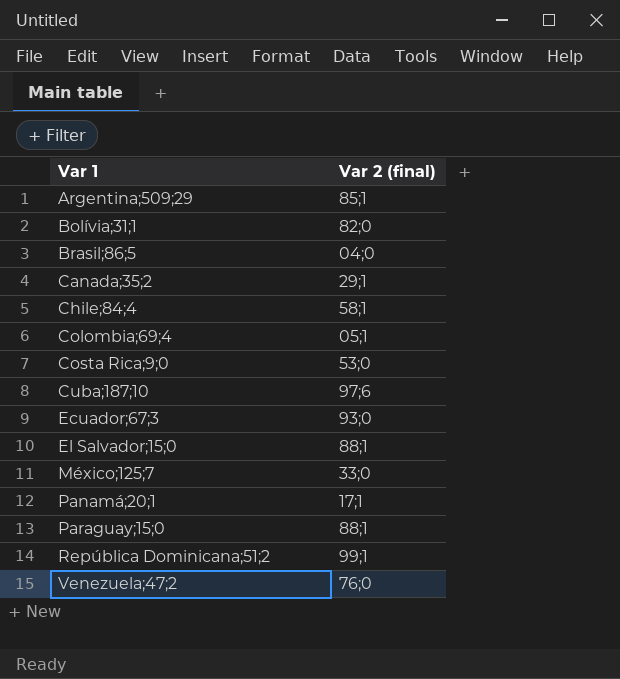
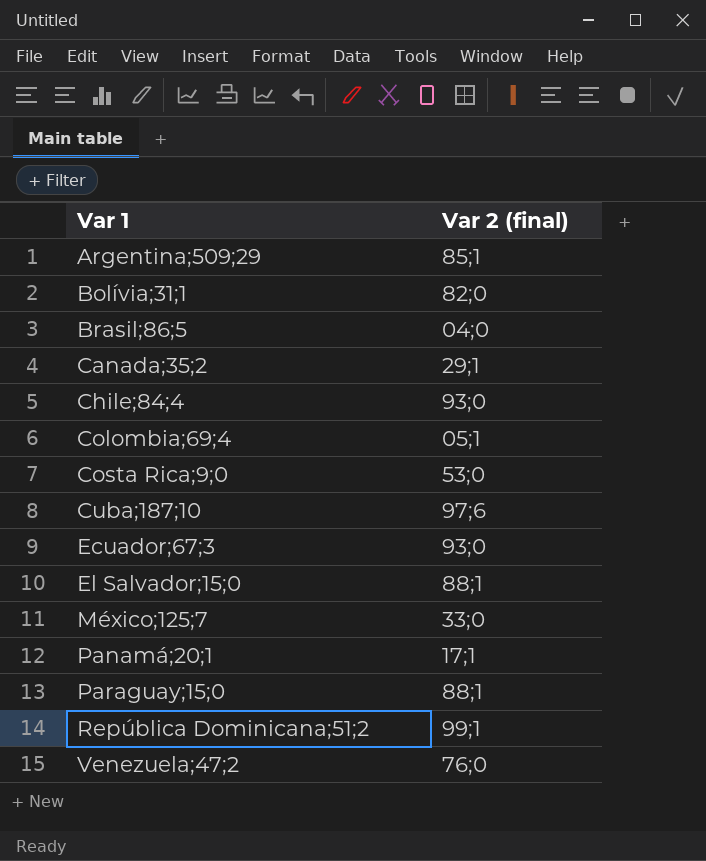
Chile;84;4 | Var 2 (final): 58;1 -> 93;0

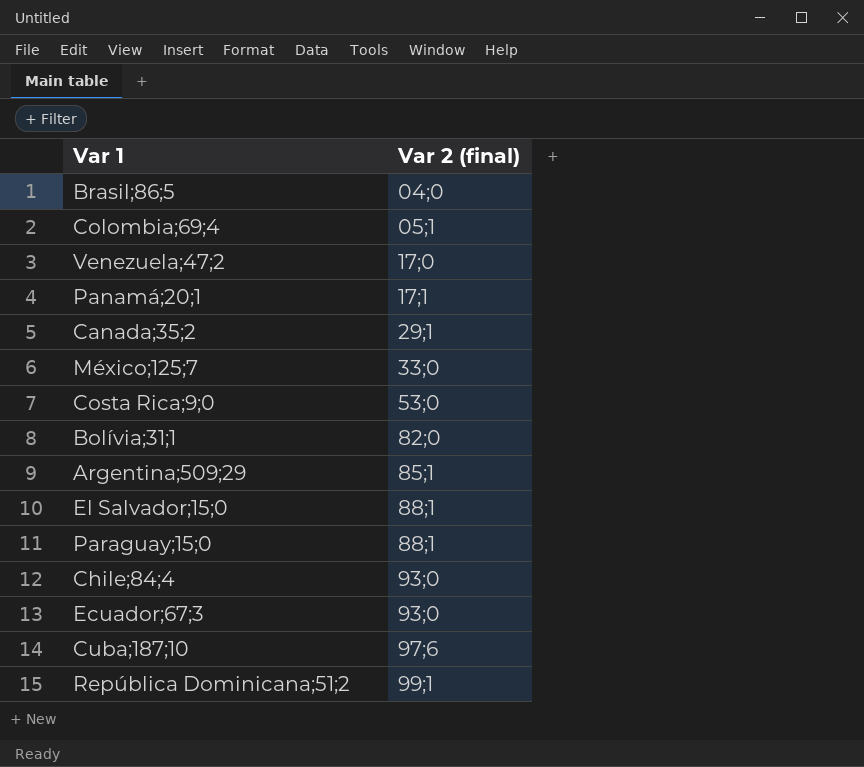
row order: Var 1 ascending -> Var 2 (final) ascending
Venezuela;47;2 | Var 2 (final): 76;0 -> 17;0

